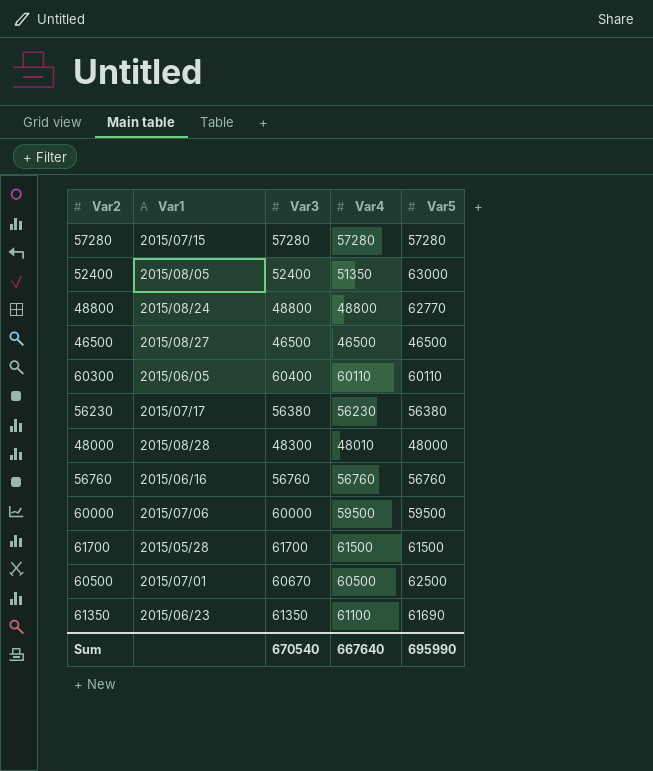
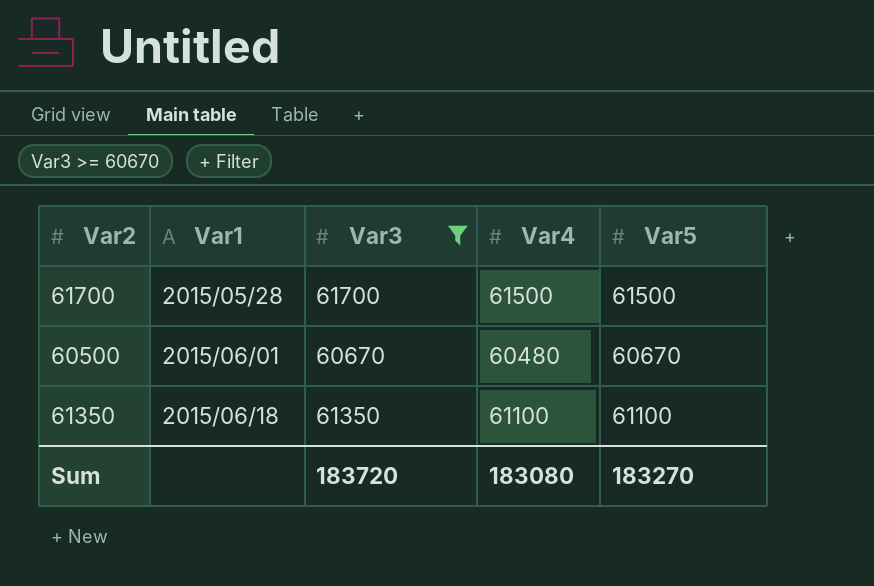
filter: none -> Var3 >= 60670
60500 | Var1: 2015/07/01 -> 2015/06/01
60500 | Var4: 60500 -> 60480
60500 | Var5: 62500 -> 60670
61350 | Var1: 2015/06/23 -> 2015/06/18
61350 | Var5: 61690 -> 61100
Sum | Var3: 670540 -> 183720
Sum | Var4: 667640 -> 183080
Sum | Var5: 695990 -> 183270

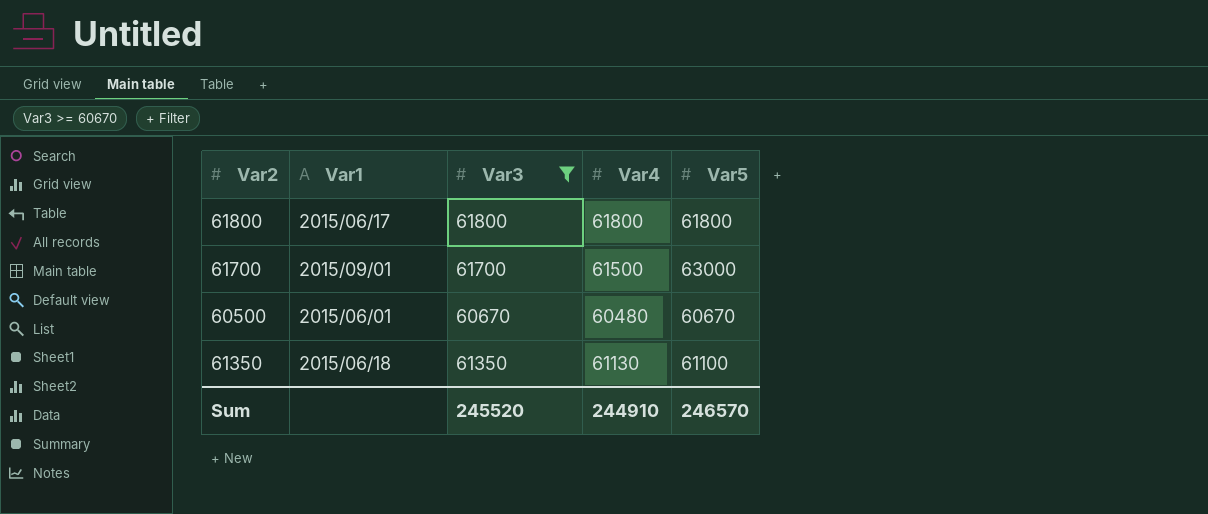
row 61800: none -> 2015/06/17 | 61800 | 61800 | 61800
61700 | Var1: 2015/05/28 -> 2015/09/01
61700 | Var5: 61500 -> 63000
61350 | Var4: 61100 -> 61130
Sum | Var3: 183720 -> 245520
Sum | Var4: 183080 -> 244910
Sum | Var5: 183270 -> 246570

